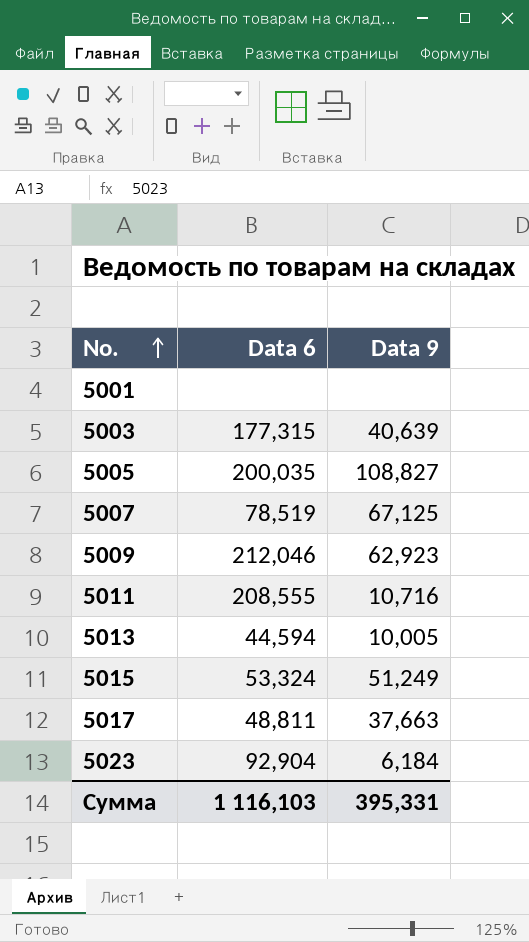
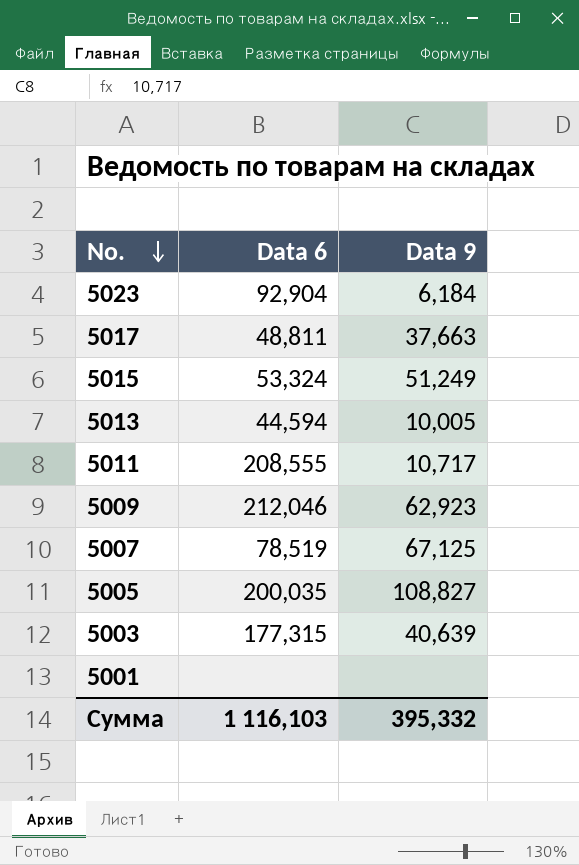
row order: No. ascending -> No. descending
5011 | Data 9: 10,716 -> 10,717
Сумма | Data 9: 395,331 -> 395,332

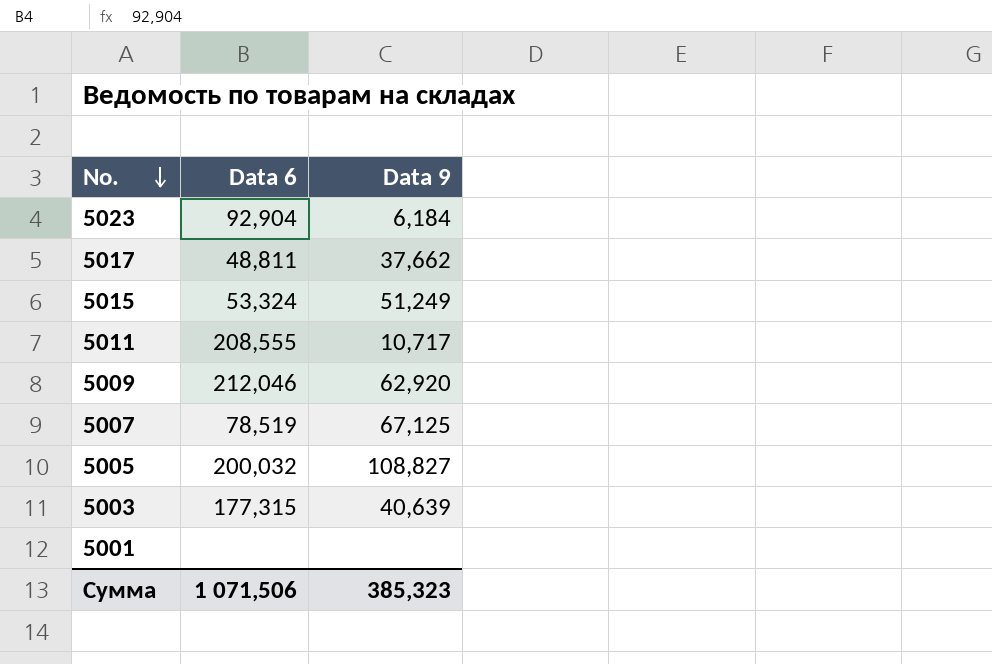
row 5013: 44,594 | 10,005 -> none
5017 | Data 9: 37,663 -> 37,662
5009 | Data 9: 62,923 -> 62,920
5005 | Data 6: 200,035 -> 200,032
Сумма | Data 6: 1 116,103 -> 1 071,506
Сумма | Data 9: 395,332 -> 385,323

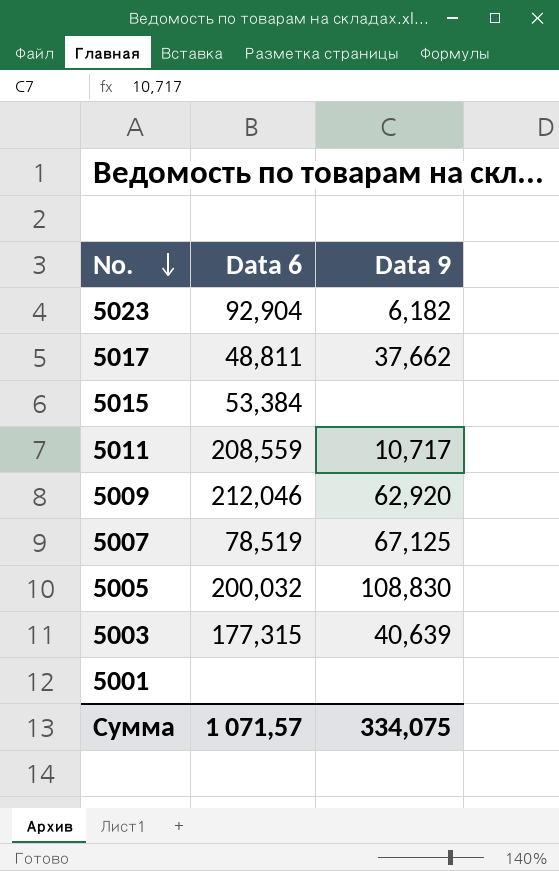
5023 | Data 9: 6,184 -> 6,182
5015 | Data 6: 53,324 -> 53,384
5015 | Data 9: 51,249 -> none
5011 | Data 6: 208,555 -> 208,559
5005 | Data 9: 108,827 -> 108,830
Сумма | Data 6: 1 071,506 -> 1 071,57
Сумма | Data 9: 385,323 -> 334,075

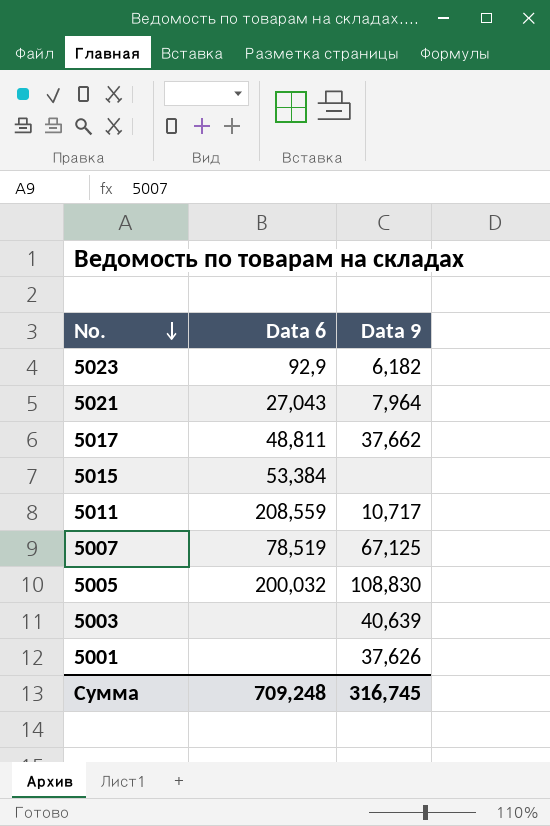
row 5009: 212,046 | 62,920 -> none
5023 | Data 6: 92,904 -> 92,9
row 5021: none -> 27,043 | 7,964
5003 | Data 6: 177,315 -> none
5001 | Data 9: none -> 37,626
Сумма | Data 6: 1 071,57 -> 709,248
Сумма | Data 9: 334,075 -> 316,745

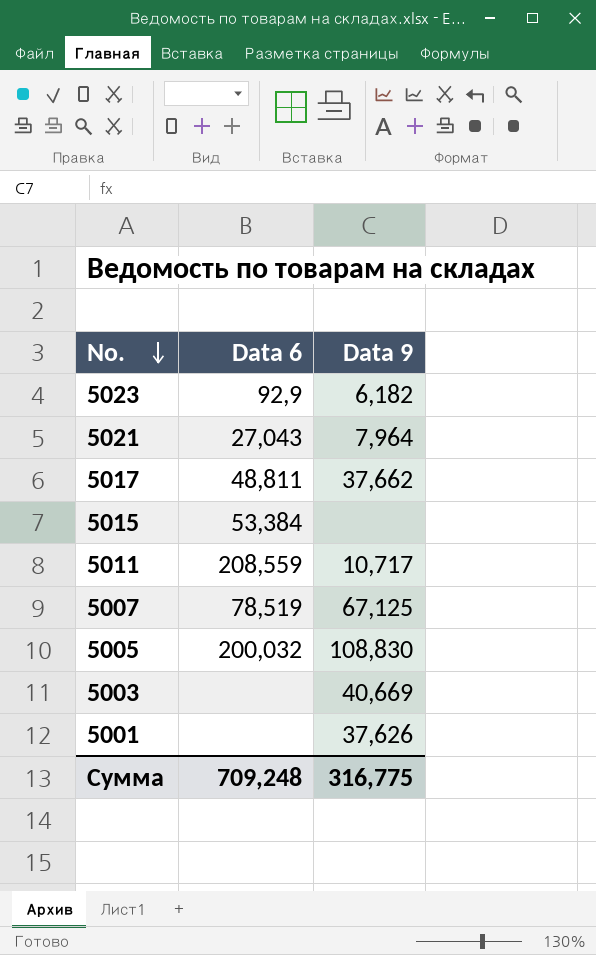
5003 | Data 9: 40,639 -> 40,669
Сумма | Data 9: 316,745 -> 316,775

